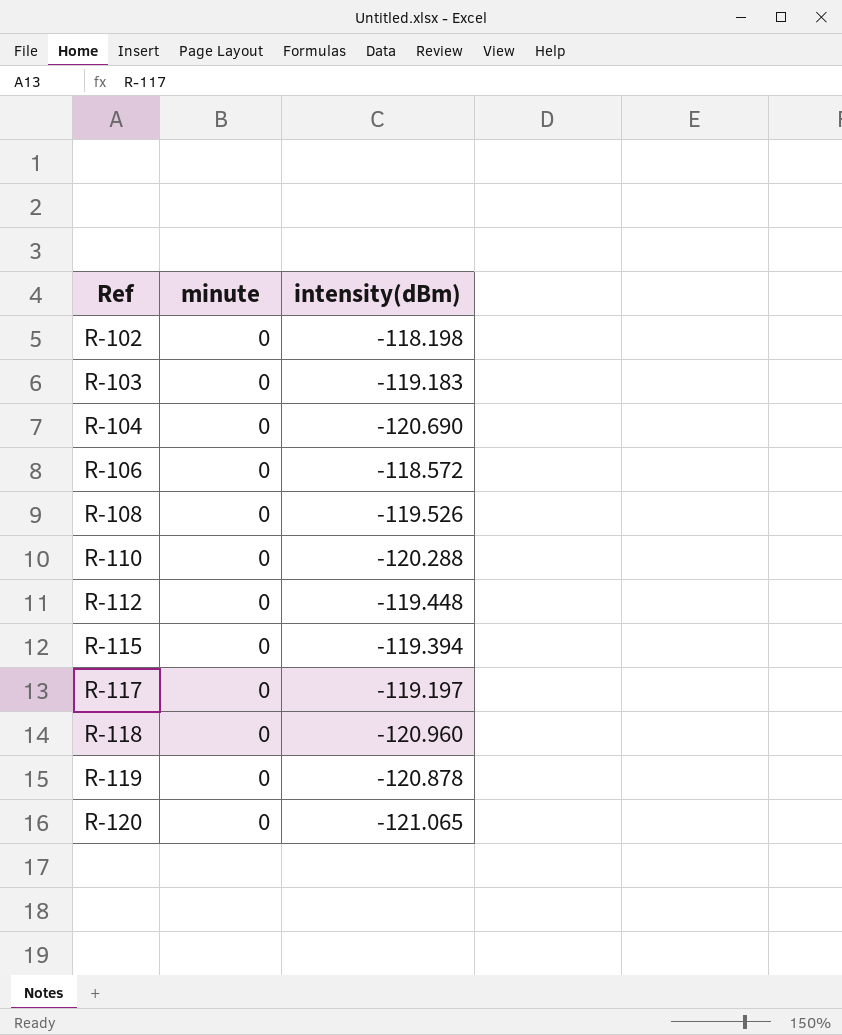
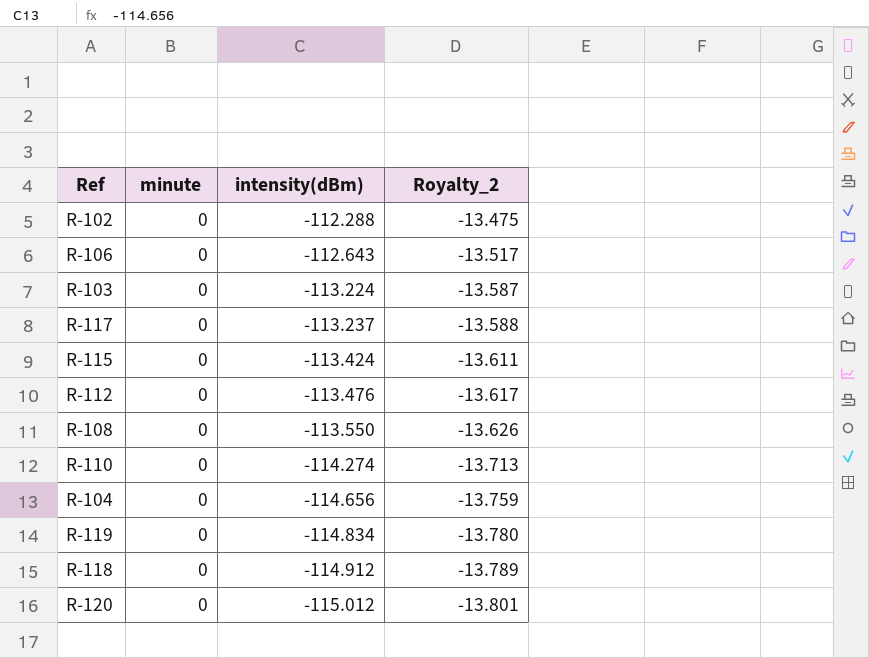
row order: Ref ascending -> intensity(dBm) descending
column Royalty_2 | formula: none -> [intensity(dBm)] * 0.12
R-102 | intensity(dBm): -118.198 -> -112.288
R-106 | intensity(dBm): -118.572 -> -112.643
R-103 | intensity(dBm): -119.183 -> -113.224
R-117 | intensity(dBm): -119.197 -> -113.237
R-115 | intensity(dBm): -119.394 -> -113.424
R-112 | intensity(dBm): -119.448 -> -113.476
R-108 | intensity(dBm): -119.526 -> -113.550
R-110 | intensity(dBm): -120.288 -> -114.274
R-104 | intensity(dBm): -120.690 -> -114.656
R-119 | intensity(dBm): -120.878 -> -114.834
R-118 | intensity(dBm): -120.960 -> -114.912
R-120 | intensity(dBm): -121.065 -> -115.012

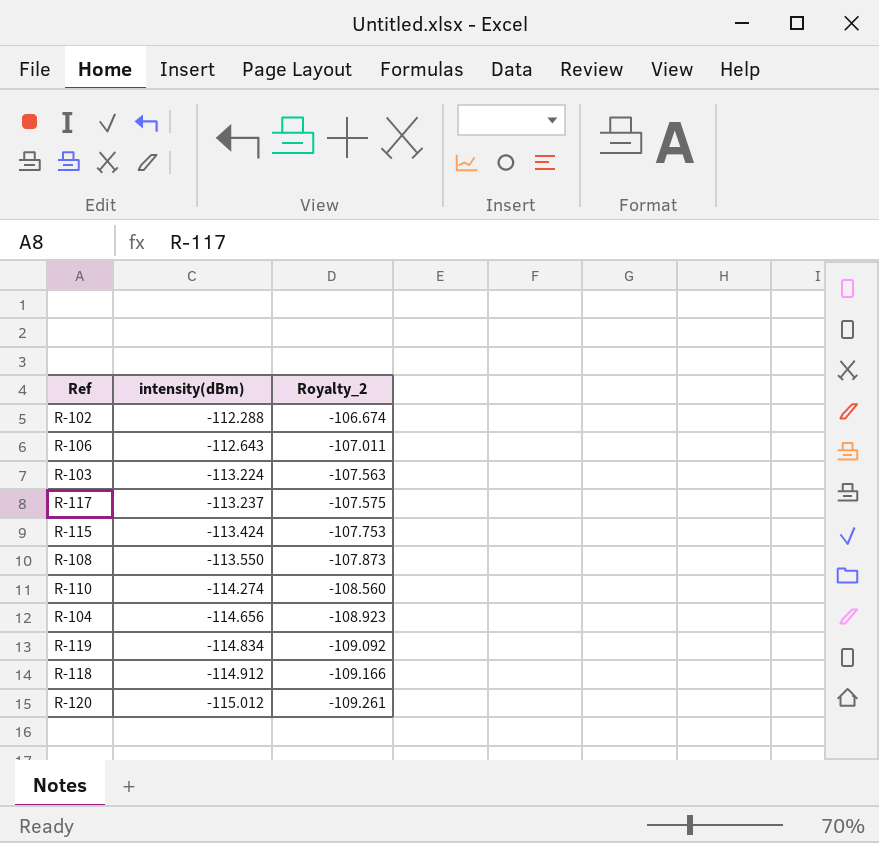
column minute | position: 2 -> none
column Royalty_2 | formula: [intensity(dBm)] * 0.12 -> [intensity(dBm)] * 0.95
row R-112: 0 | -113.476 | -13.617 -> none

